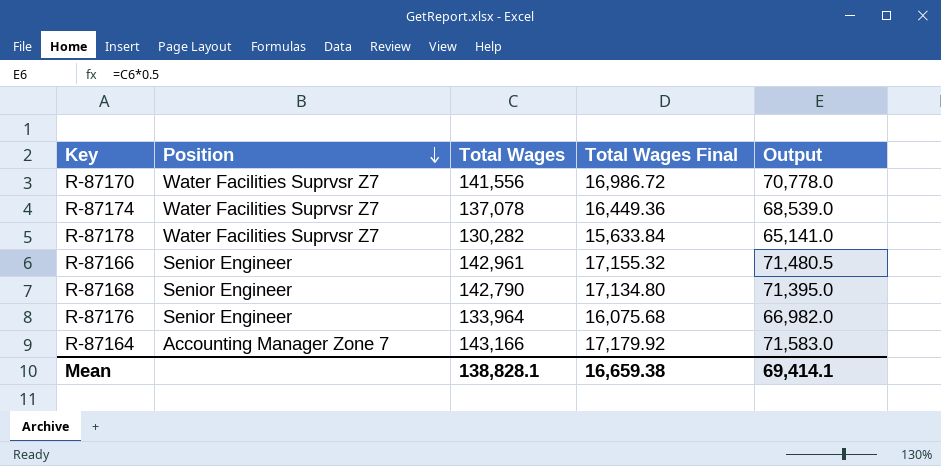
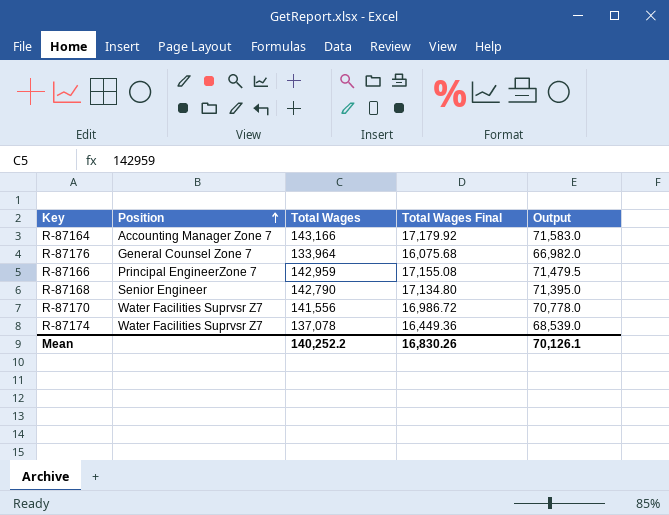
row order: Position descending -> Position ascending
row R-87178: Water Facilities Suprvsr Z7 | 130,282 | 15,633.84 | 65,141.0 -> none
R-87176 | Position: Senior Engineer -> General Counsel Zone 7
R-87166 | Position: Senior Engineer -> Principal EngineerZone 7
R-87166 | Total Wages: 142,961 -> 142,959
R-87166 | Total Wages Final: 17,155.32 -> 17,155.08
R-87166 | Output: 71,480.5 -> 71,479.5
Mean | Total Wages: 138,828.1 -> 140,252.2
Mean | Total Wages Final: 16,659.38 -> 16,830.26
Mean | Output: 69,414.1 -> 70,126.1

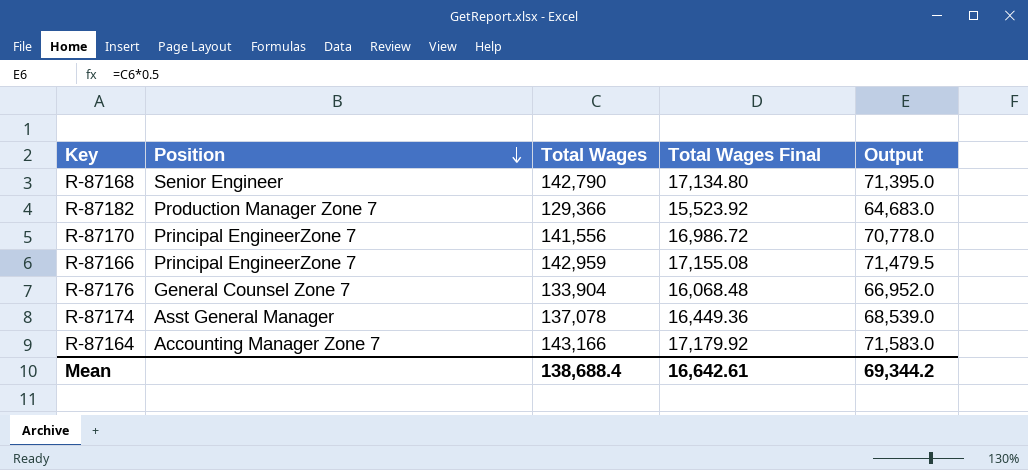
row order: Position ascending -> Position descending
row R-87182: none -> Production Manager Zone 7 | 129,366 | 15,523.92 | 64,683.0
R-87170 | Position: Water Facilities Suprvsr Z7 -> Principal EngineerZone 7
R-87176 | Total Wages: 133,964 -> 133,904
R-87176 | Total Wages Final: 16,075.68 -> 16,068.48
R-87176 | Output: 66,982.0 -> 66,952.0
R-87174 | Position: Water Facilities Suprvsr Z7 -> Asst General Manager
Mean | Total Wages: 140,252.2 -> 138,688.4
Mean | Total Wages Final: 16,830.26 -> 16,642.61
Mean | Output: 70,126.1 -> 69,344.2

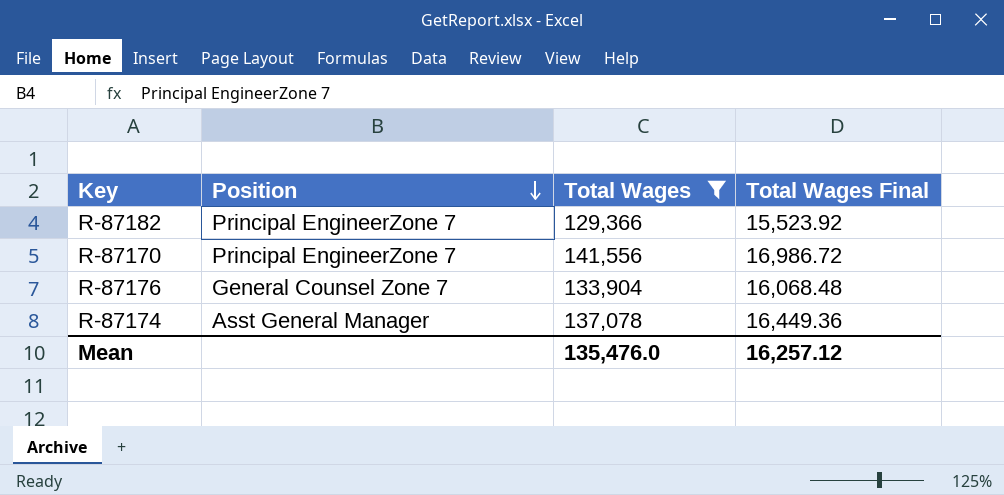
filter: none -> Total Wages <= 141,556
column Output | formula: [Total Wages] * 0.5 -> none
R-87182 | Position: Production Manager Zone 7 -> Principal EngineerZone 7
Mean | Total Wages: 138,688.4 -> 135,476.0
Mean | Total Wages Final: 16,642.61 -> 16,257.12

